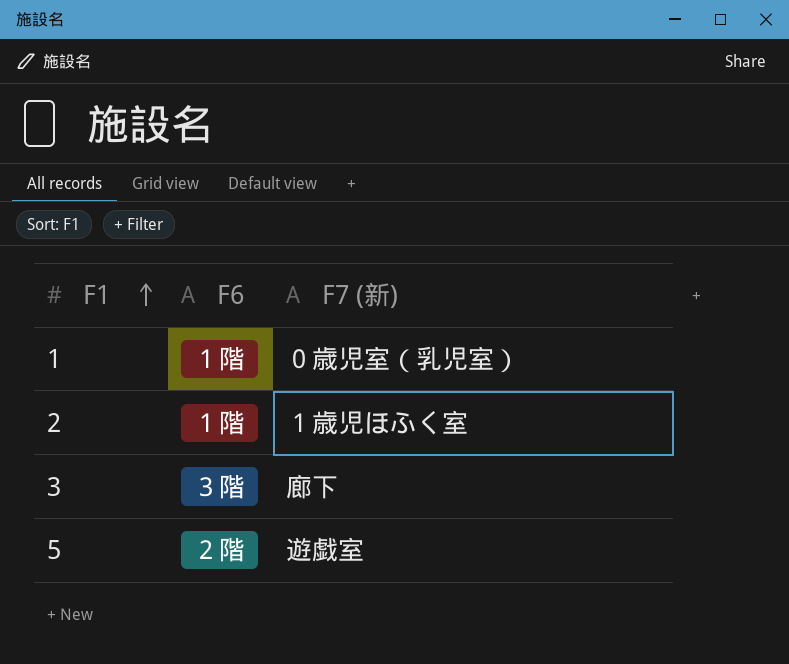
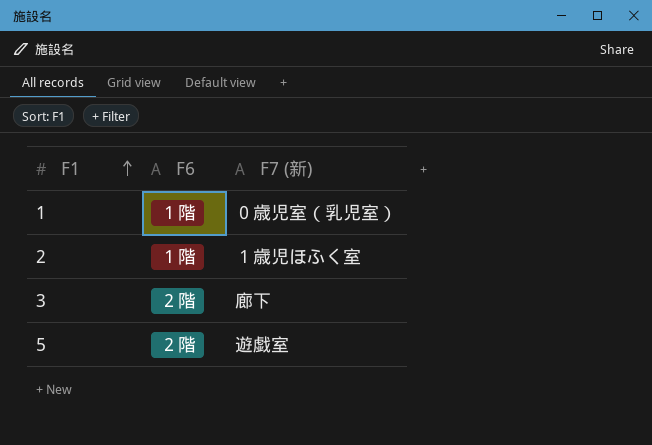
3 | F6: ３階 -> ２階

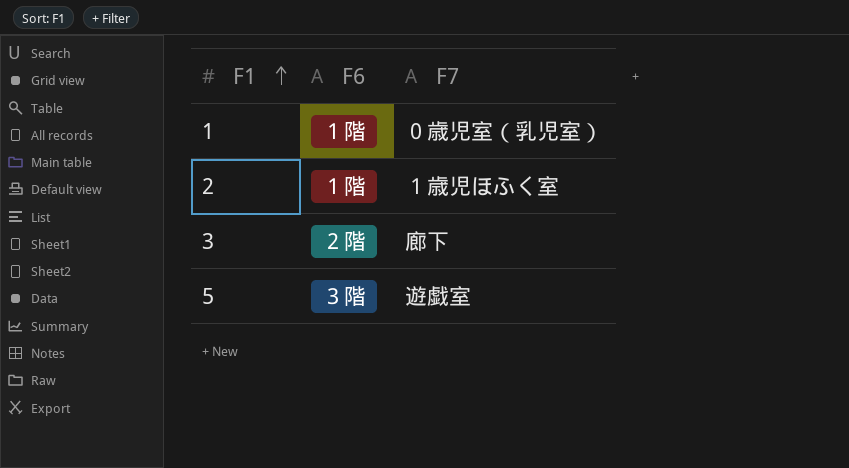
column name: F7 (新) -> F7
5 | F6: ２階 -> ３階

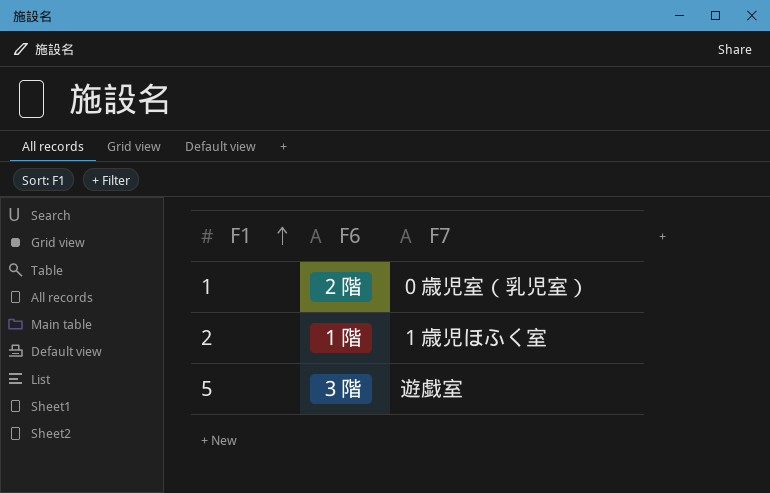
row 3: ２階 | 廊下 -> none
1 | F6: １階 -> ２階

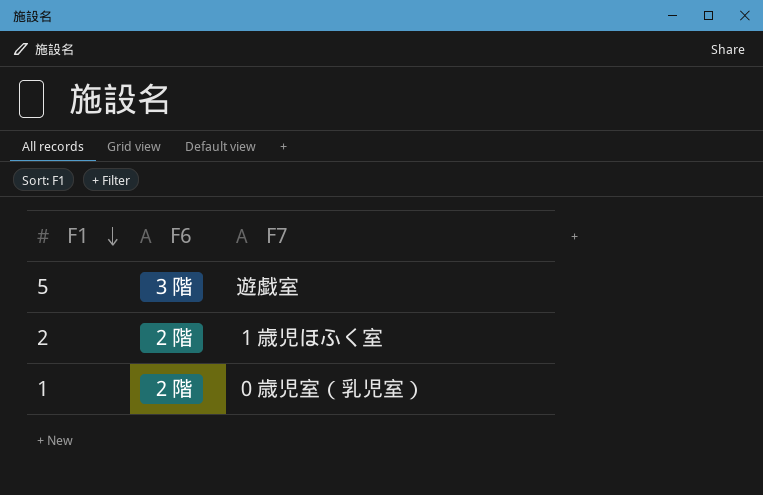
row order: F1 ascending -> F1 descending
2 | F6: １階 -> ２階

